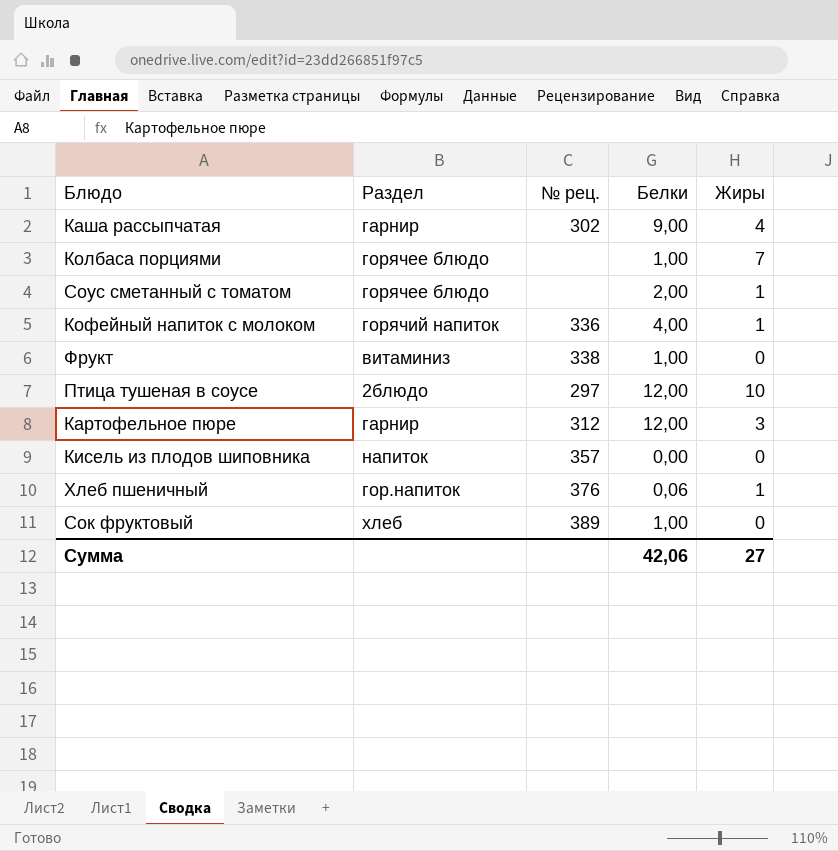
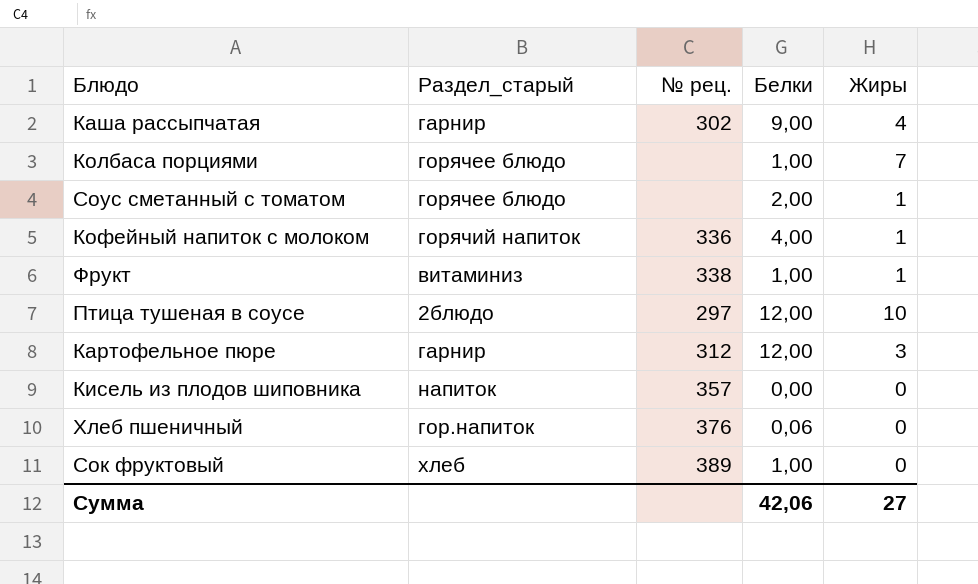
column name: Раздел -> Раздел_старый
Фрукт | Жиры: 0 -> 1
Хлеб пшеничный | Жиры: 1 -> 0

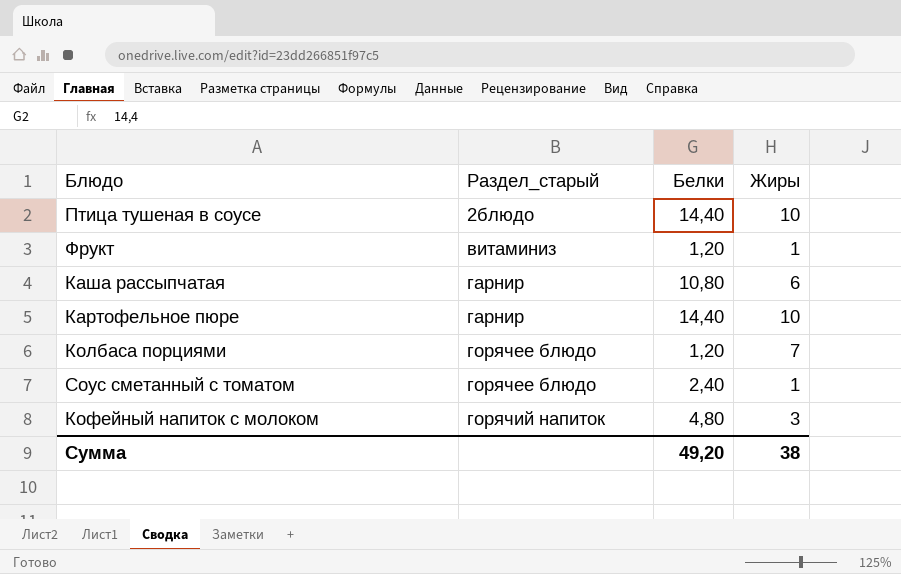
row order: none -> Раздел_старый ascending
column № рец. | position: 3 -> none
row Кисель из плодов шиповника: напиток | 357 | 0,00 | 0 -> none
row Хлеб пшеничный: гор.напиток | 376 | 0,06 | 0 -> none
row Сок фруктовый: хлеб | 389 | 1,00 | 0 -> none
Птица тушеная в соусе | Белки: 12,00 -> 14,40
Фрукт | Белки: 1,00 -> 1,20
Каша рассыпчатая | Белки: 9,00 -> 10,80
Каша рассыпчатая | Жиры: 4 -> 6
Картофельное пюре | Белки: 12,00 -> 14,40
Картофельное пюре | Жиры: 3 -> 10
Колбаса порциями | Белки: 1,00 -> 1,20
Соус сметанный с томатом | Белки: 2,00 -> 2,40
Кофейный напиток с молоком | Белки: 4,00 -> 4,80
Кофейный напиток с молоком | Жиры: 1 -> 3
Сумма | Белки: 42,06 -> 49,20
Сумма | Жиры: 27 -> 38

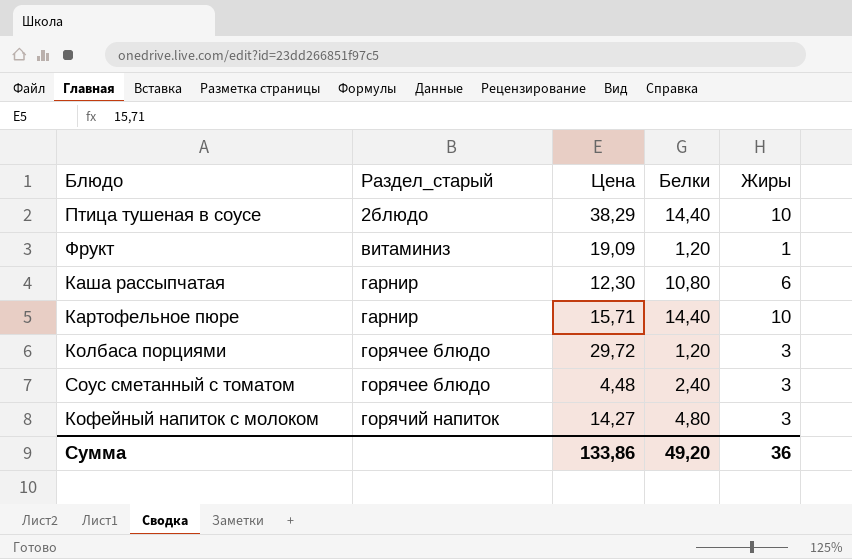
column Цена | position: none -> 3
Колбаса порциями | Жиры: 7 -> 3
Соус сметанный с томатом | Жиры: 1 -> 3
Сумма | Жиры: 38 -> 36

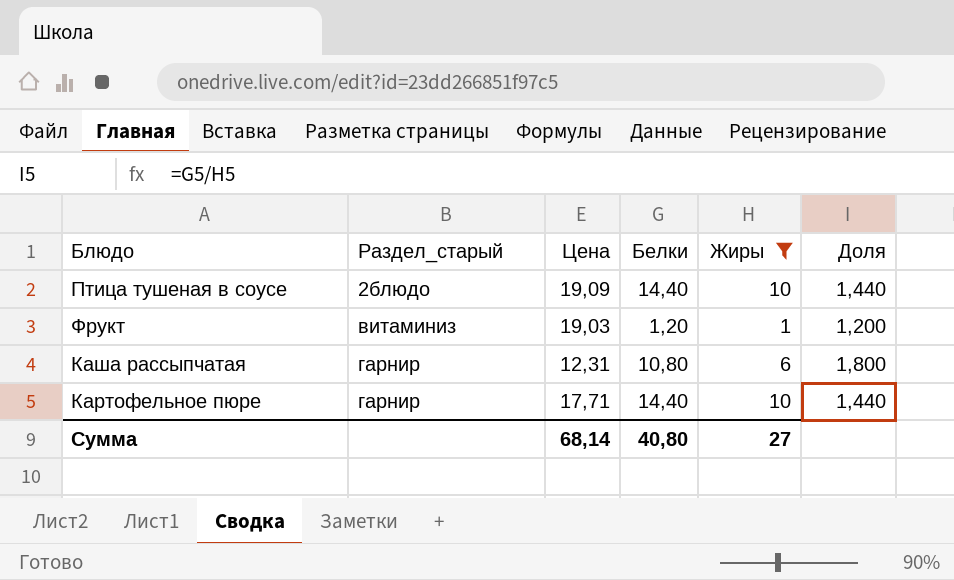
filter: none -> Жиры != 3
column Доля | formula: none -> [Белки] / [Жиры]
Птица тушеная в соусе | Цена: 38,29 -> 19,09
Фрукт | Цена: 19,09 -> 19,03
Каша рассыпчатая | Цена: 12,30 -> 12,31
Картофельное пюре | Цена: 15,71 -> 17,71
Сумма | Цена: 133,86 -> 68,14
Сумма | Белки: 49,20 -> 40,80
Сумма | Жиры: 36 -> 27

